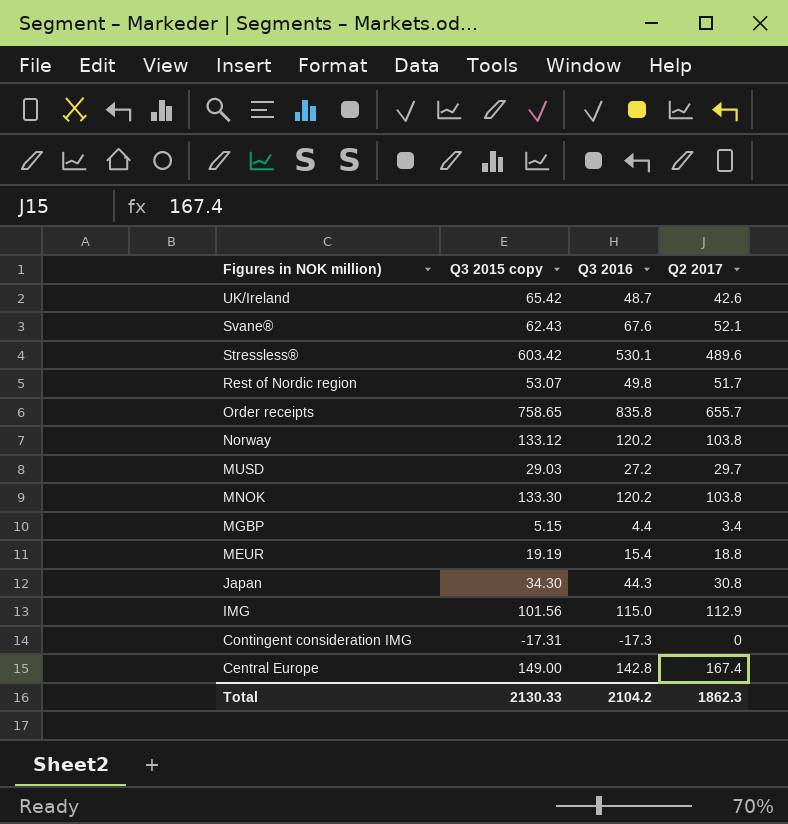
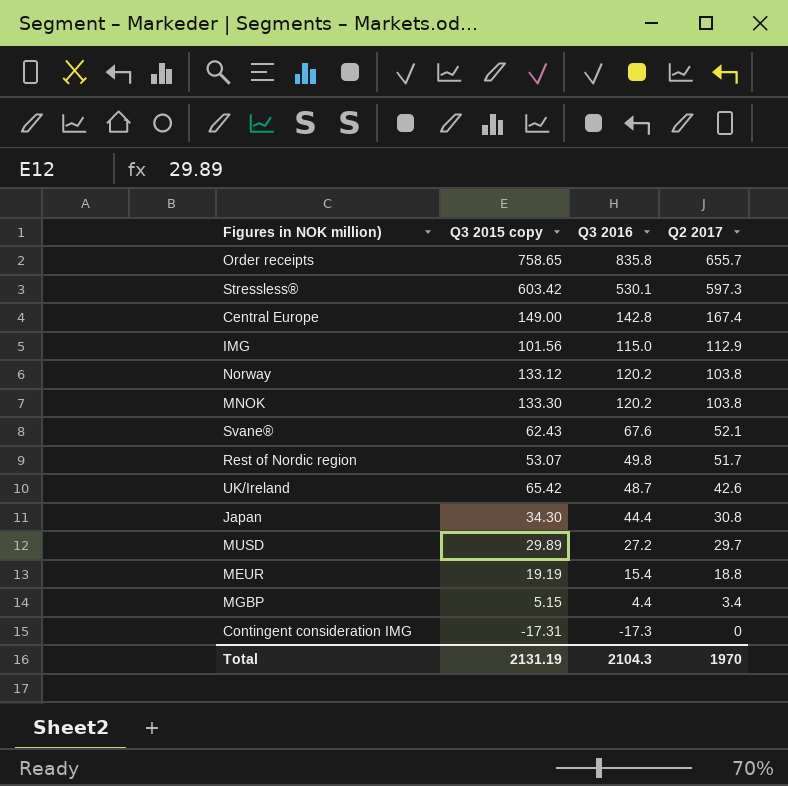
row order: Figures in NOK million) descending -> Q2 2017 descending
Stressless® | Q2 2017: 489.6 -> 597.3
Japan | Q3 2016: 44.3 -> 44.4
MUSD | Q3 2015 copy: 29.03 -> 29.89
Total | Q3 2015 copy: 2130.33 -> 2131.19
Total | Q3 2016: 2104.2 -> 2104.3
Total | Q2 2017: 1862.3 -> 1970

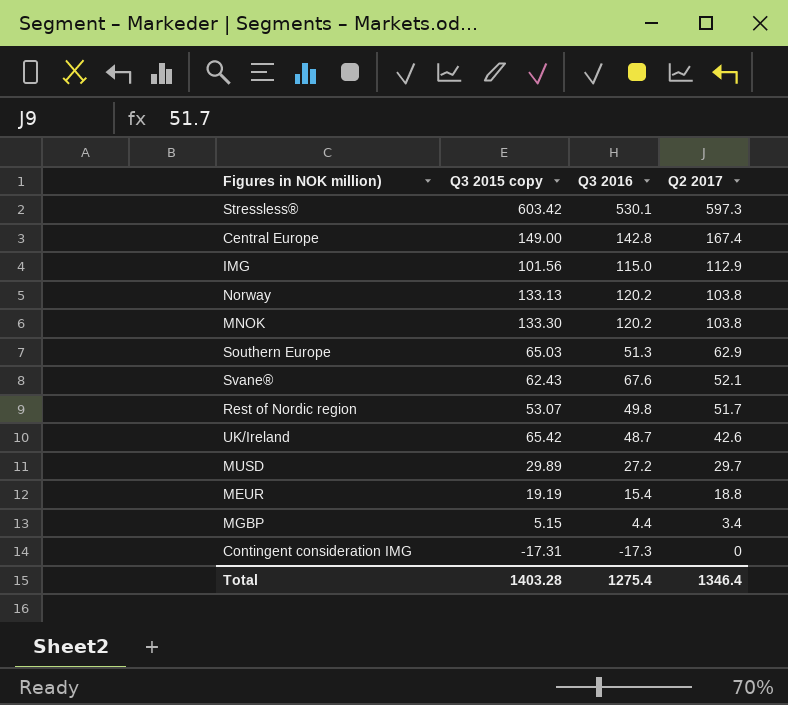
row Order receipts: 758.65 | 835.8 | 655.7 -> none
row Japan: 34.30 | 44.4 | 30.8 -> none
Norway | Q3 2015 copy: 133.12 -> 133.13
row Southern Europe: none -> 65.03 | 51.3 | 62.9
Total | Q3 2015 copy: 2131.19 -> 1403.28
Total | Q3 2016: 2104.3 -> 1275.4
Total | Q2 2017: 1970 -> 1346.4

